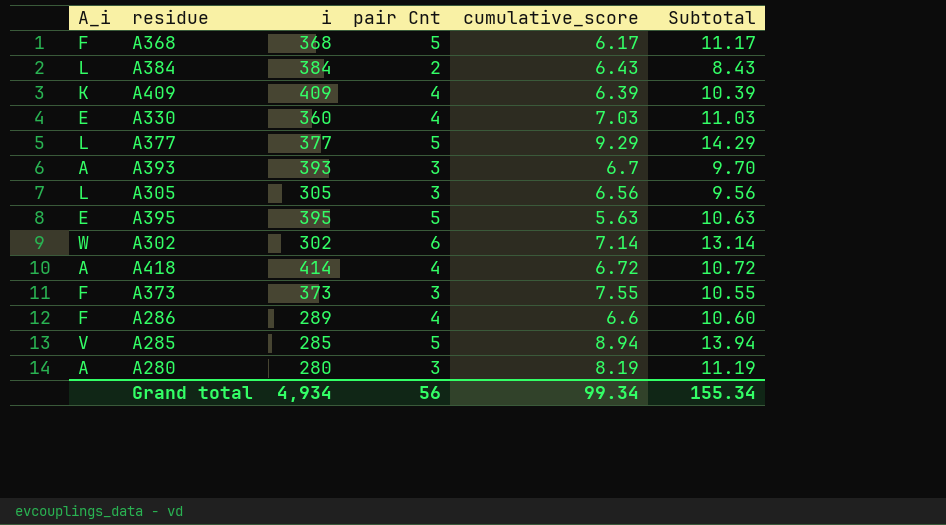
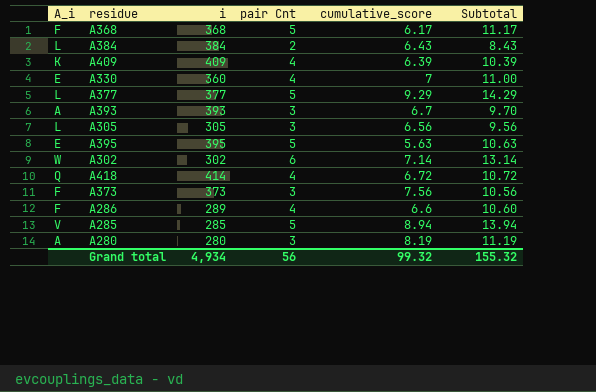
A330 | cumulative_score: 7.03 -> 7
A330 | Subtotal: 11.03 -> 11.00
A418 | A_i: A -> Q
A373 | cumulative_score: 7.55 -> 7.56
A373 | Subtotal: 10.55 -> 10.56
Grand total | cumulative_score: 99.34 -> 99.32
Grand total | Subtotal: 155.34 -> 155.32

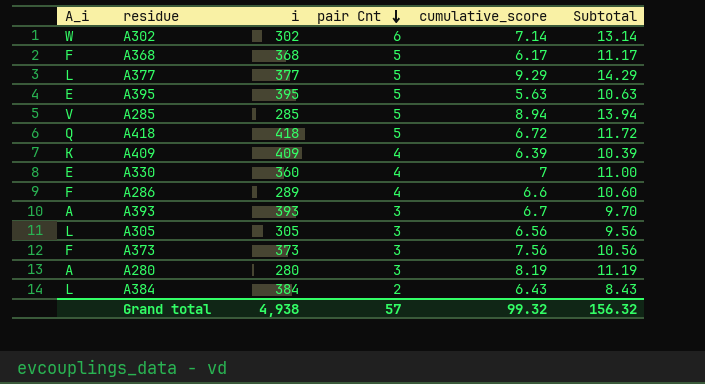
row order: none -> pair Cnt descending
A418 | i: 414 -> 418
A418 | pair Cnt: 4 -> 5
A418 | Subtotal: 10.72 -> 11.72
Grand total | i: 4,934 -> 4,938
Grand total | pair Cnt: 56 -> 57
Grand total | Subtotal: 155.32 -> 156.32

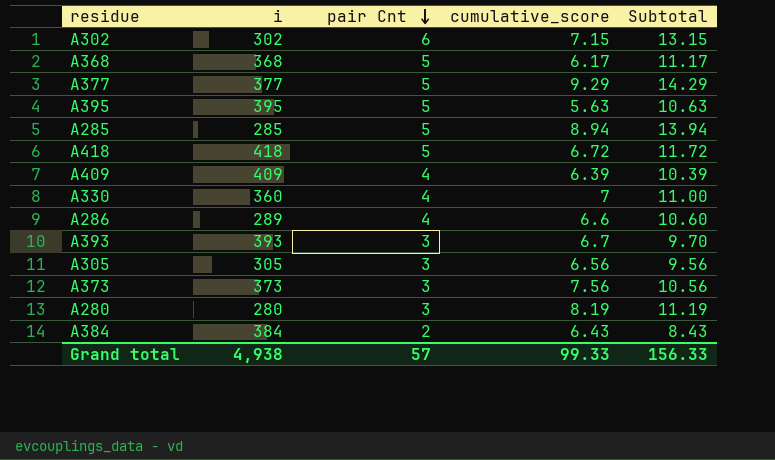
column A_i | position: 1 -> none
A302 | cumulative_score: 7.14 -> 7.15
A302 | Subtotal: 13.14 -> 13.15
Grand total | cumulative_score: 99.32 -> 99.33
Grand total | Subtotal: 156.32 -> 156.33

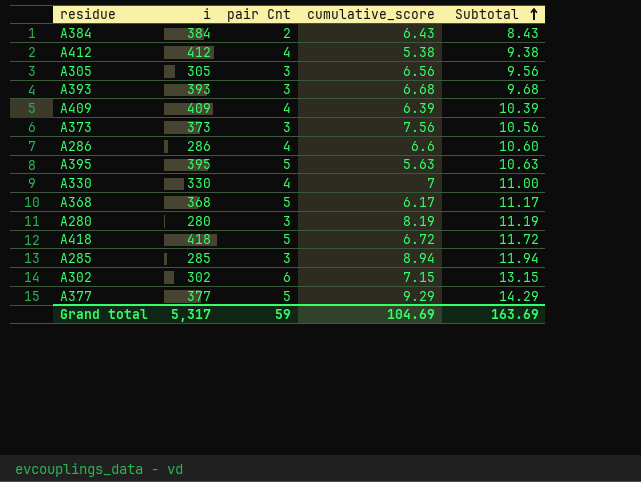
row order: pair Cnt descending -> Subtotal ascending
row A412: none -> 412 | 4 | 5.38 | 9.38
A393 | cumulative_score: 6.7 -> 6.68
A393 | Subtotal: 9.70 -> 9.68
A286 | i: 289 -> 286
A330 | i: 360 -> 330
A285 | pair Cnt: 5 -> 3
A285 | Subtotal: 13.94 -> 11.94
Grand total | i: 4,938 -> 5,317
Grand total | pair Cnt: 57 -> 59
Grand total | cumulative_score: 99.33 -> 104.69
Grand total | Subtotal: 156.33 -> 163.69

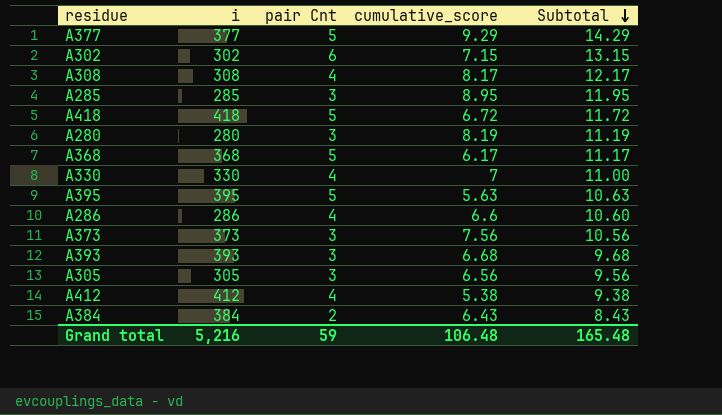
row order: Subtotal ascending -> Subtotal descending
row A409: 409 | 4 | 6.39 | 10.39 -> none
row A308: none -> 308 | 4 | 8.17 | 12.17
A285 | cumulative_score: 8.94 -> 8.95
A285 | Subtotal: 11.94 -> 11.95
Grand total | i: 5,317 -> 5,216
Grand total | cumulative_score: 104.69 -> 106.48
Grand total | Subtotal: 163.69 -> 165.48

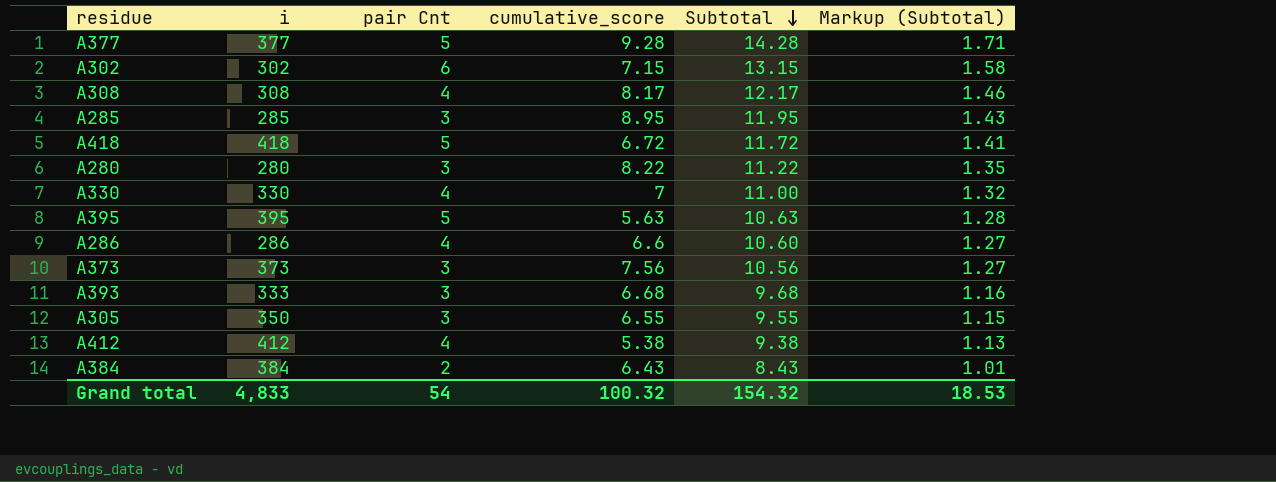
column Markup (Subtotal) | formula: none -> [Subtotal] * 0.12
row A368: 368 | 5 | 6.17 | 11.17 -> none
A377 | cumulative_score: 9.29 -> 9.28
A377 | Subtotal: 14.29 -> 14.28
A280 | cumulative_score: 8.19 -> 8.22
A280 | Subtotal: 11.19 -> 11.22
A393 | i: 393 -> 333
A305 | i: 305 -> 350
A305 | cumulative_score: 6.56 -> 6.55
A305 | Subtotal: 9.56 -> 9.55
Grand total | i: 5,216 -> 4,833
Grand total | pair Cnt: 59 -> 54
Grand total | cumulative_score: 106.48 -> 100.32
Grand total | Subtotal: 165.48 -> 154.32

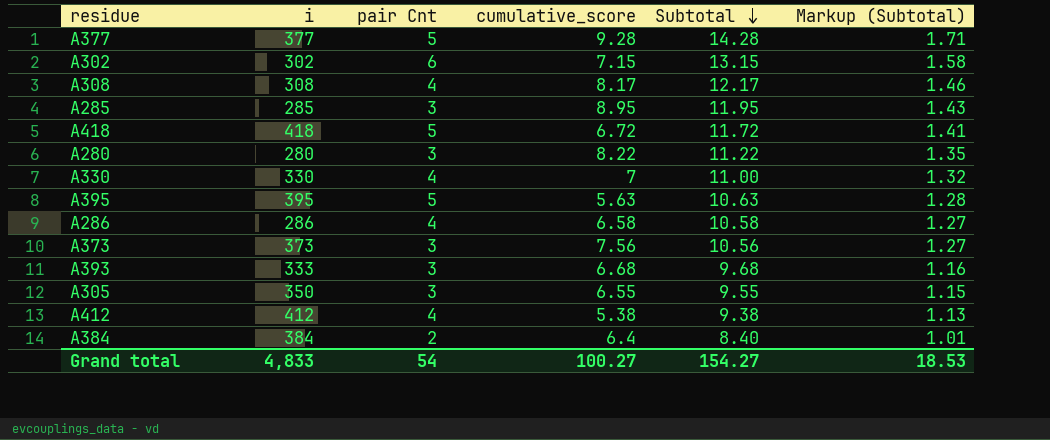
A286 | cumulative_score: 6.6 -> 6.58
A286 | Subtotal: 10.60 -> 10.58
A384 | cumulative_score: 6.43 -> 6.4
A384 | Subtotal: 8.43 -> 8.40
Grand total | cumulative_score: 100.32 -> 100.27
Grand total | Subtotal: 154.32 -> 154.27

